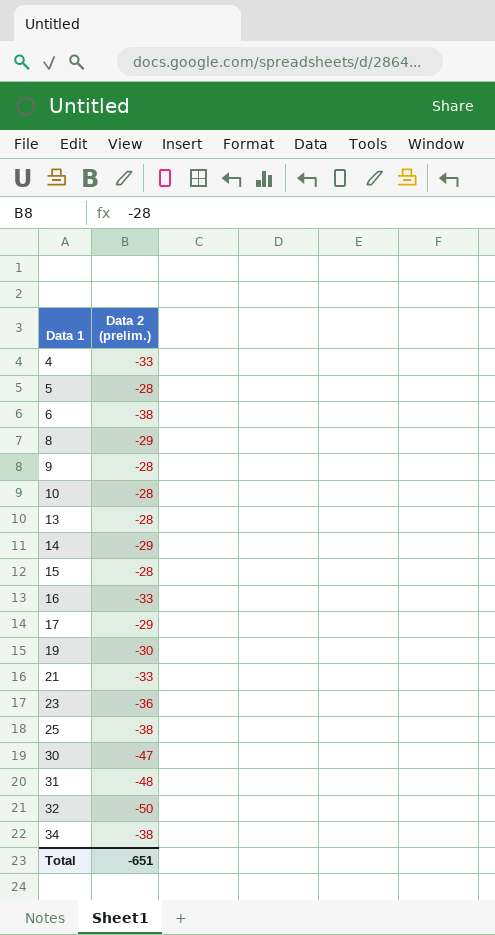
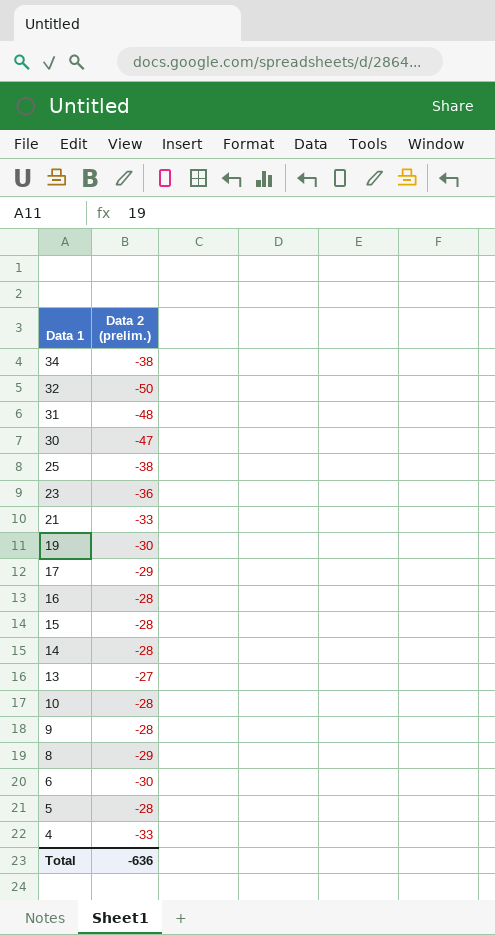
row order: Data 1 ascending -> Data 1 descending
16 | Data 2 (prelim.): -33 -> -28
14 | Data 2 (prelim.): -29 -> -28
13 | Data 2 (prelim.): -28 -> -27
6 | Data 2 (prelim.): -38 -> -30
Total | Data 2 (prelim.): -651 -> -636

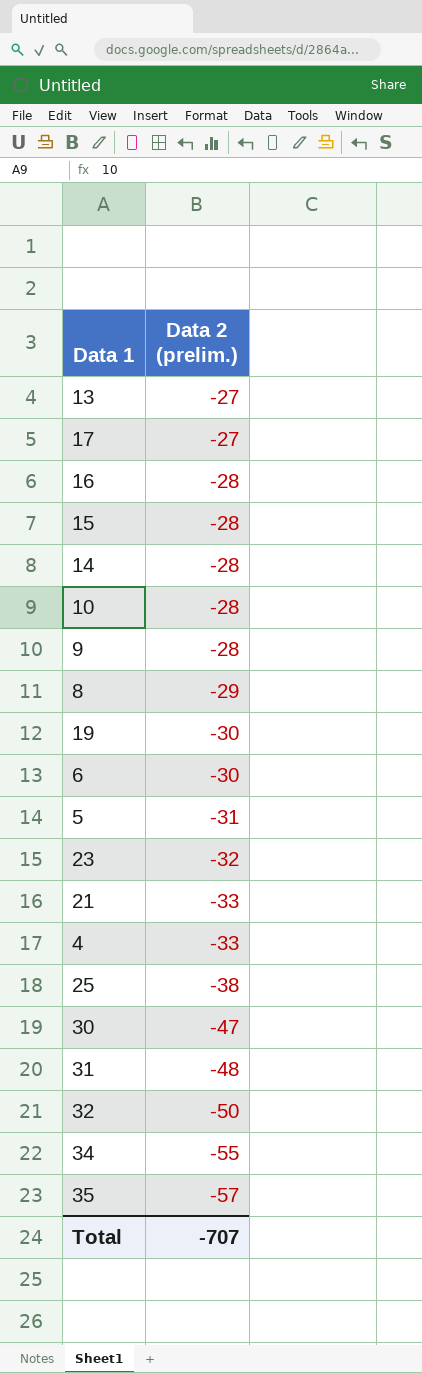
row order: Data 1 descending -> Data 2 (prelim.) descending
17 | Data 2 (prelim.): -29 -> -27
5 | Data 2 (prelim.): -28 -> -31
23 | Data 2 (prelim.): -36 -> -32
34 | Data 2 (prelim.): -38 -> -55
row 35: none -> -57
Total | Data 2 (prelim.): -636 -> -707

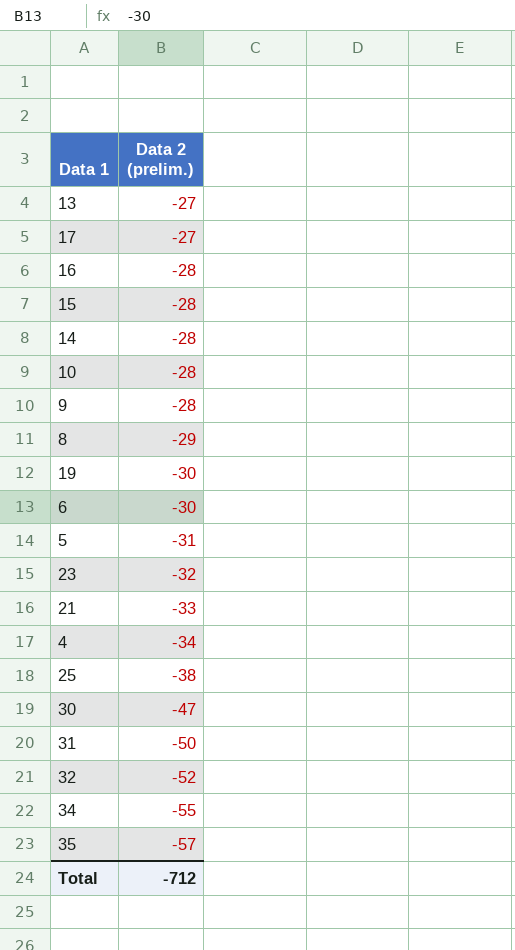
4 | Data 2 (prelim.): -33 -> -34
31 | Data 2 (prelim.): -48 -> -50
32 | Data 2 (prelim.): -50 -> -52
Total | Data 2 (prelim.): -707 -> -712

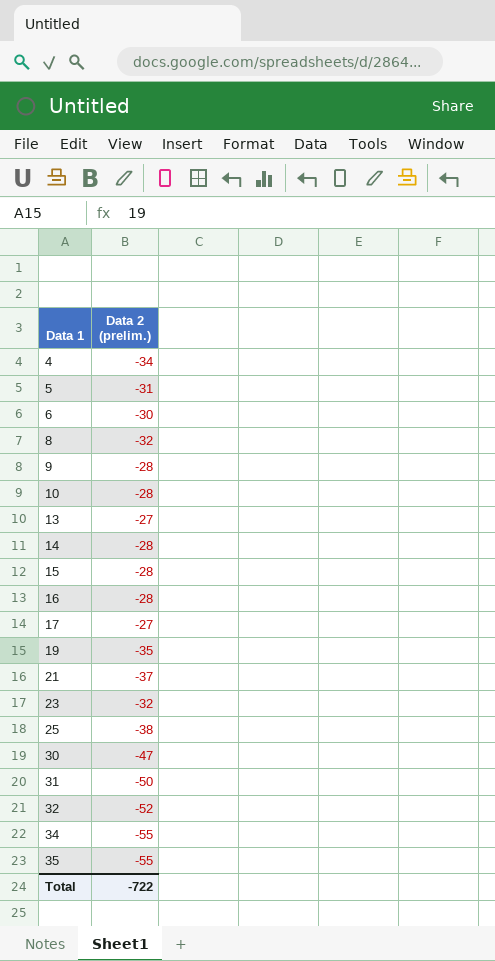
row order: Data 2 (prelim.) descending -> Data 1 ascending
8 | Data 2 (prelim.): -29 -> -32
19 | Data 2 (prelim.): -30 -> -35
21 | Data 2 (prelim.): -33 -> -37
35 | Data 2 (prelim.): -57 -> -55
Total | Data 2 (prelim.): -712 -> -722

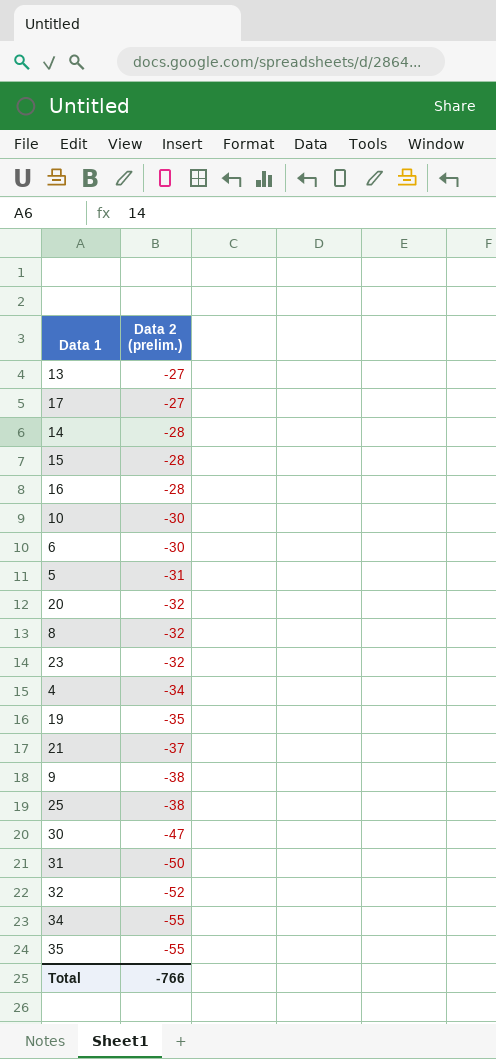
row order: Data 1 ascending -> Data 2 (prelim.) descending
10 | Data 2 (prelim.): -28 -> -30
row 20: none -> -32
9 | Data 2 (prelim.): -28 -> -38
Total | Data 2 (prelim.): -722 -> -766

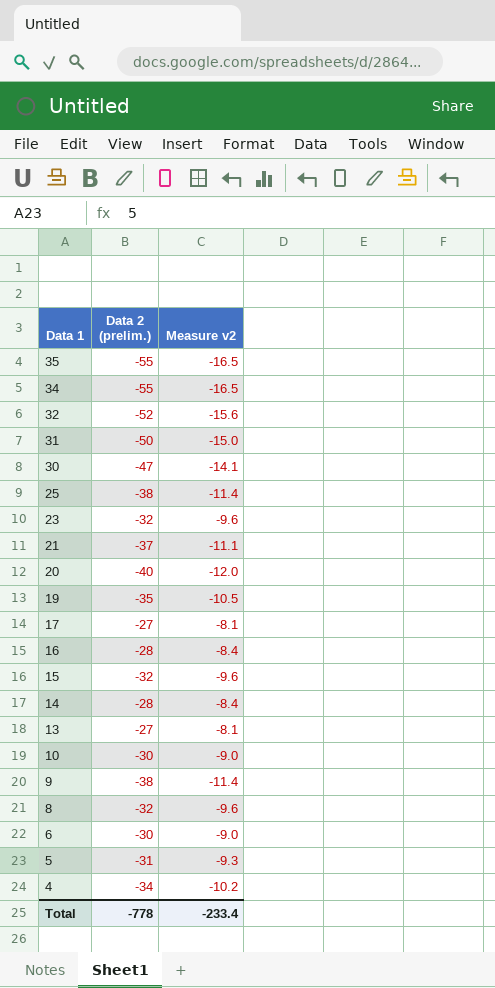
row order: Data 2 (prelim.) descending -> Data 1 descending
column Measure v2 | formula: none -> [Data 2 (prelim.)] * 0.3
20 | Data 2 (prelim.): -32 -> -40
15 | Data 2 (prelim.): -28 -> -32
Total | Data 2 (prelim.): -766 -> -778

